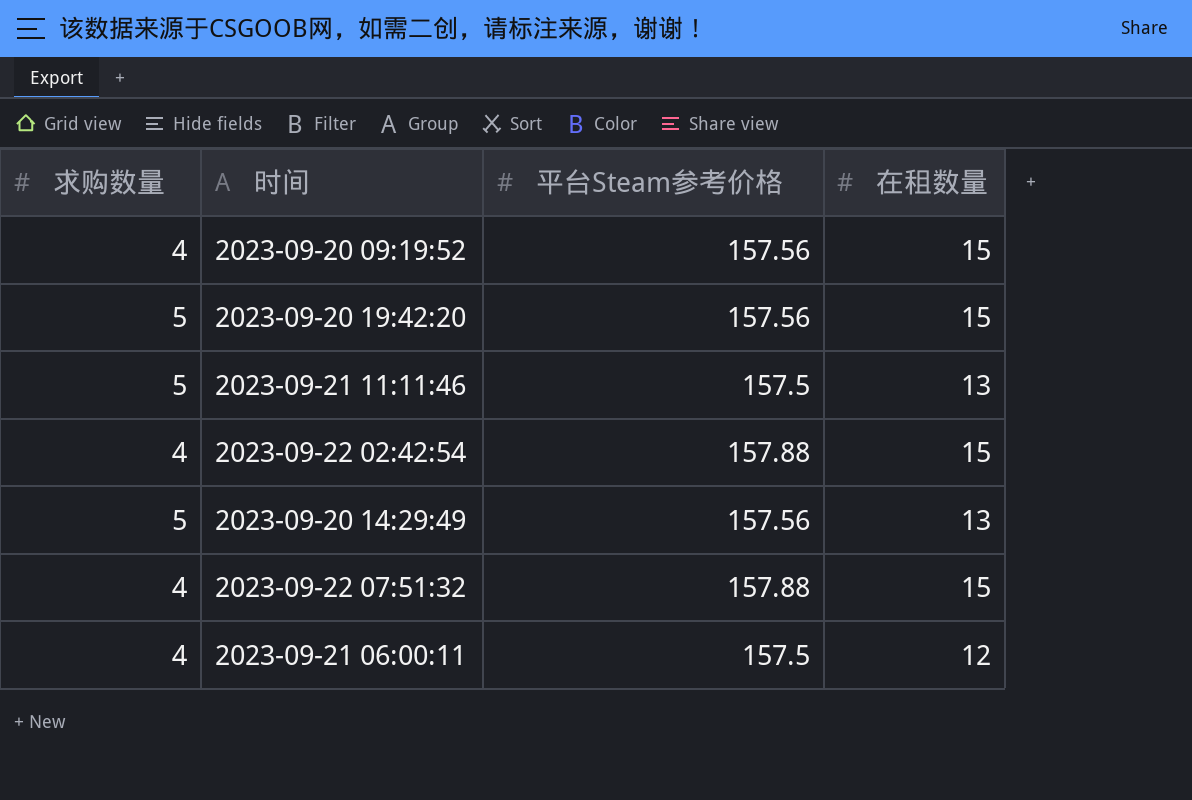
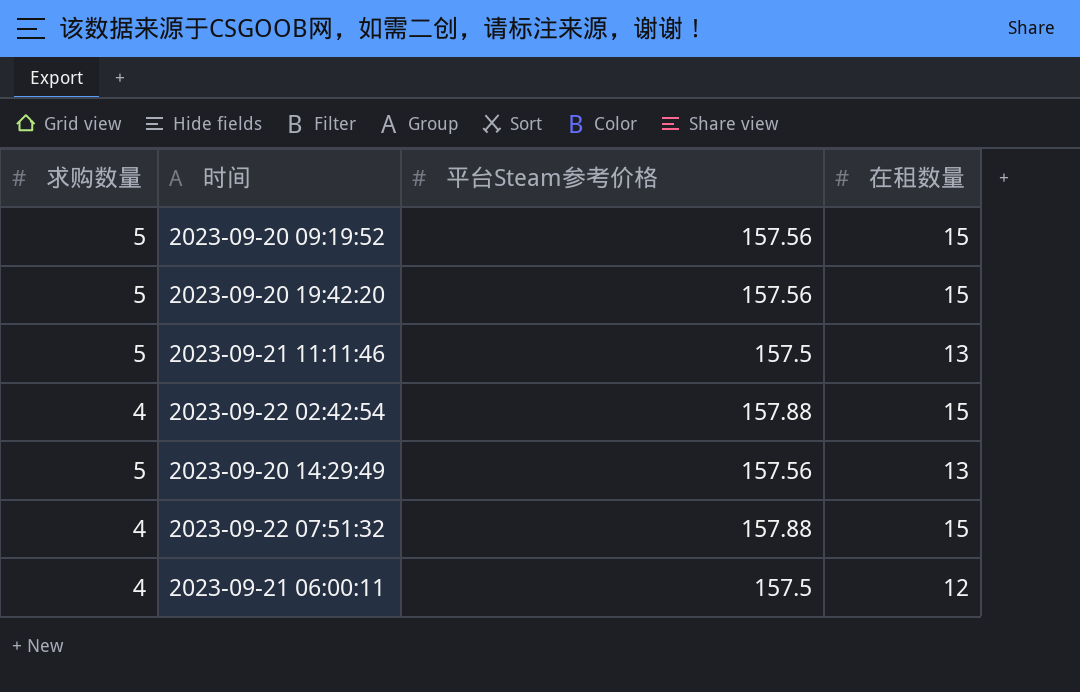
2023-09-20 09:19:52 | 求购数量: 4 -> 5

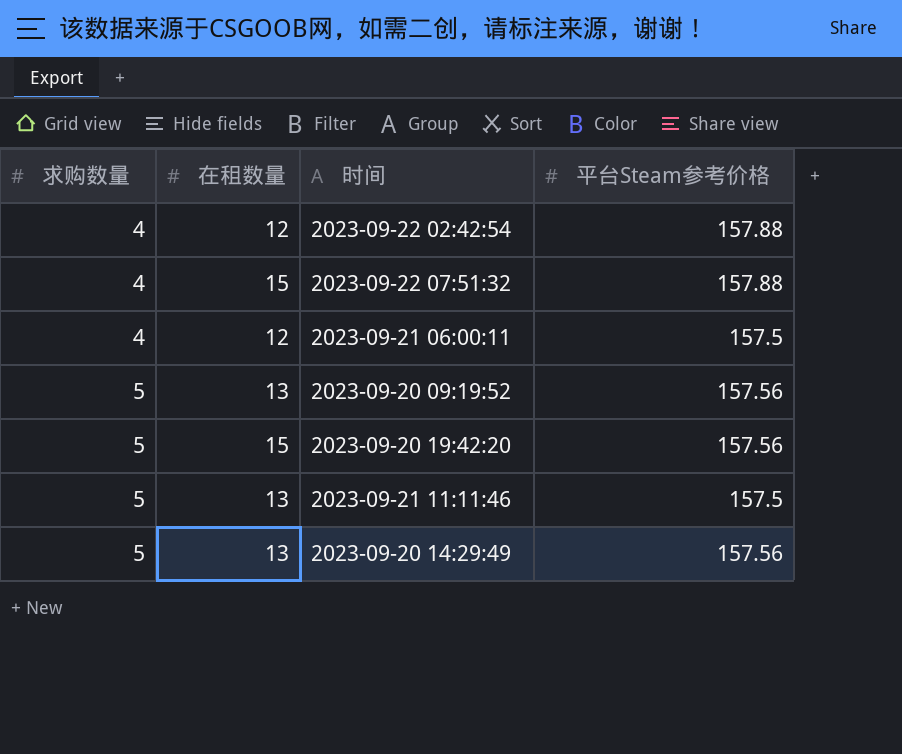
row order: none -> 求购数量 ascending
column 在租数量 | position: 4 -> 2
2023-09-22 02:42:54 | 在租数量: 15 -> 12
2023-09-20 09:19:52 | 在租数量: 15 -> 13

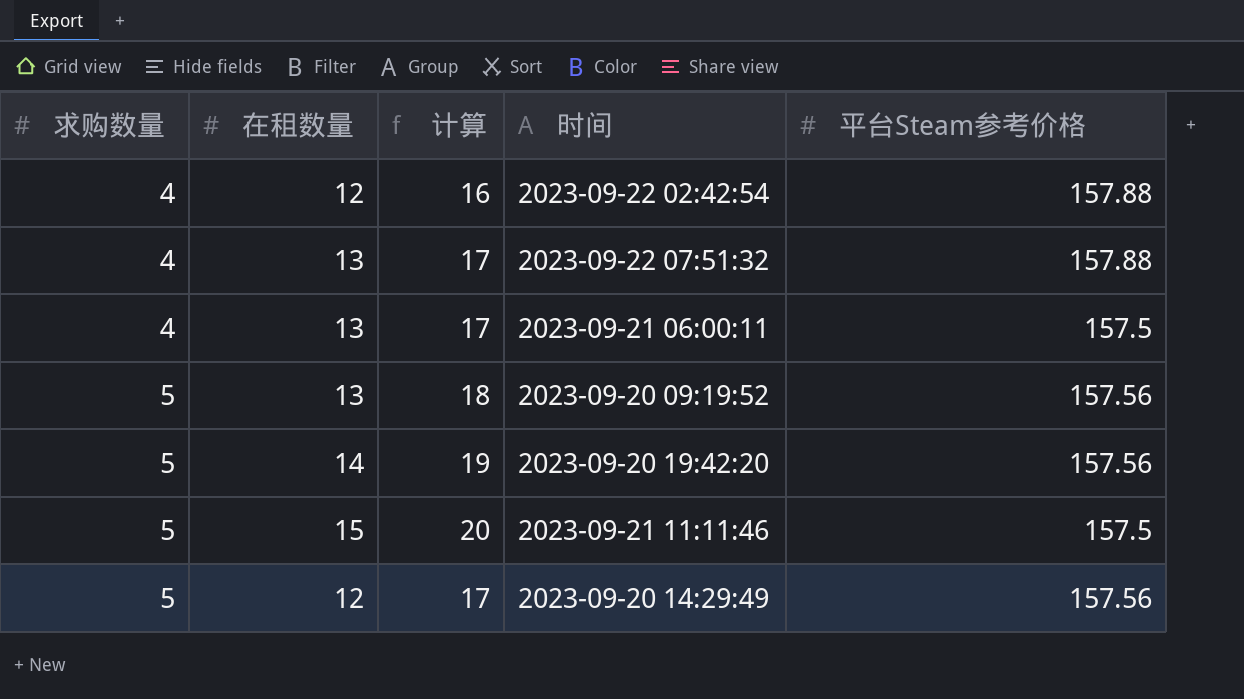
column 计算 | formula: none -> [求购数量] + [在租数量]
2023-09-22 07:51:32 | 在租数量: 15 -> 13
2023-09-21 06:00:11 | 在租数量: 12 -> 13
2023-09-20 19:42:20 | 在租数量: 15 -> 14
2023-09-21 11:11:46 | 在租数量: 13 -> 15
2023-09-20 14:29:49 | 在租数量: 13 -> 12

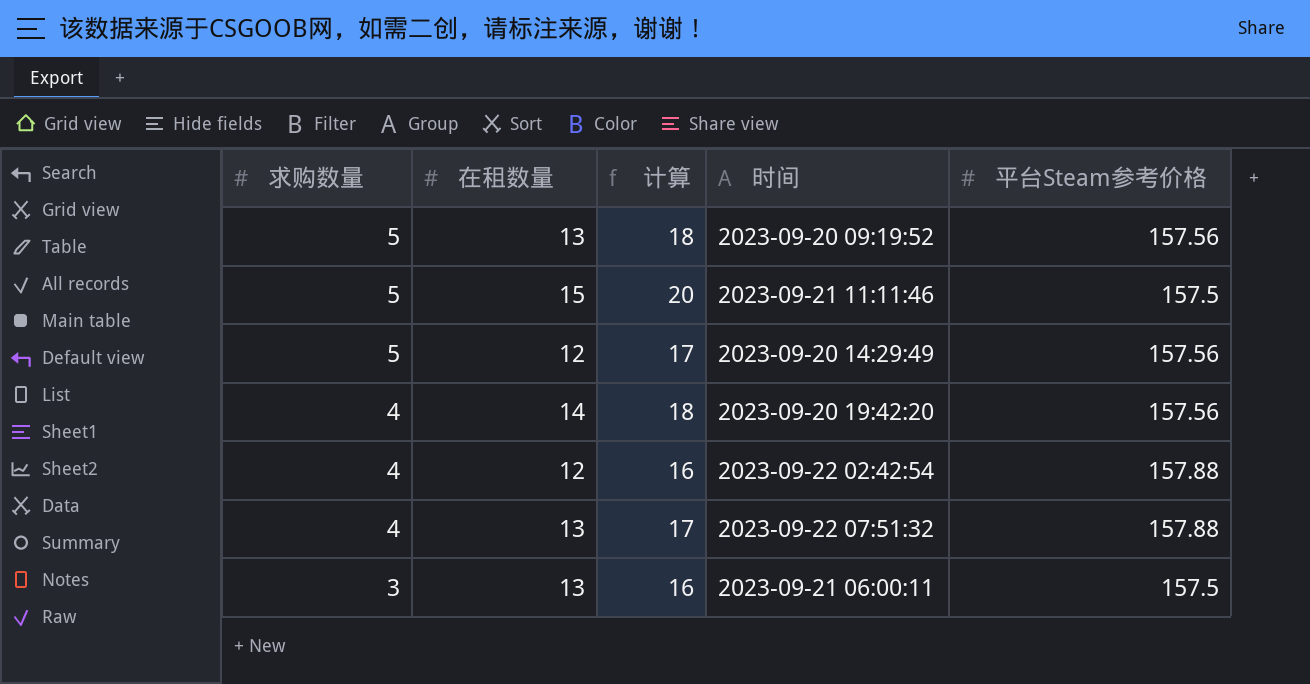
row order: 求购数量 ascending -> 求购数量 descending
2023-09-20 19:42:20 | 求购数量: 5 -> 4
2023-09-20 19:42:20 | 计算: 19 -> 18
2023-09-21 06:00:11 | 求购数量: 4 -> 3
2023-09-21 06:00:11 | 计算: 17 -> 16

